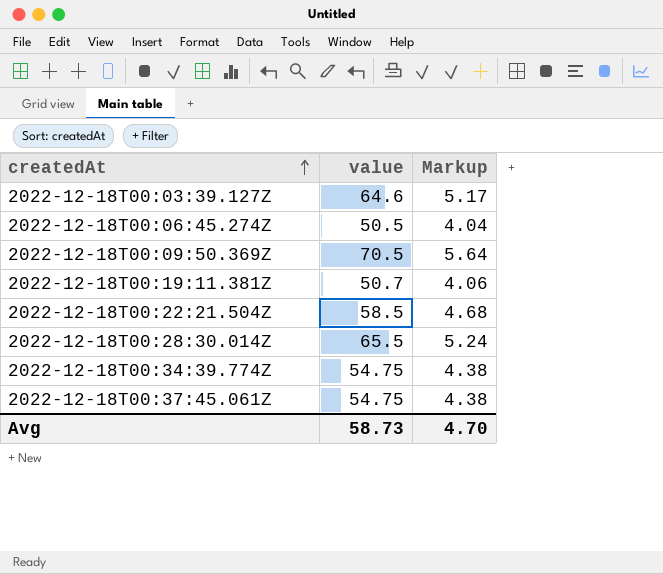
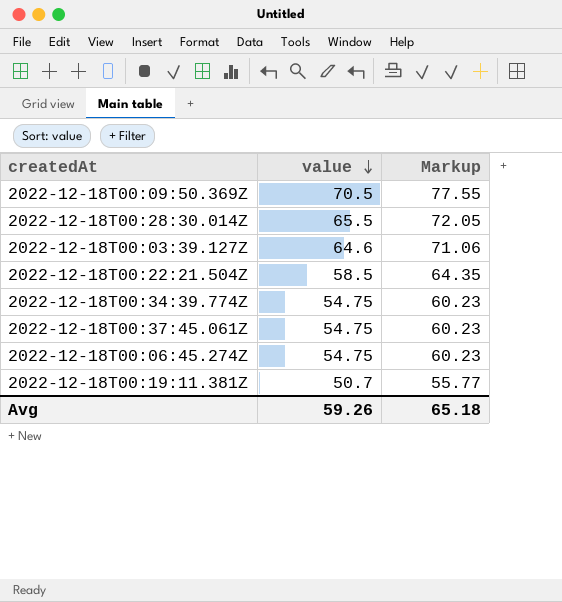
row order: createdAt ascending -> value descending
column Markup | formula: [value] * 0.08 -> [value] * 1.1
2022-12-18T00:06:45.274Z | value: 50.5 -> 54.75
Avg | value: 58.73 -> 59.26
Avg | Markup: 4.70 -> 65.18

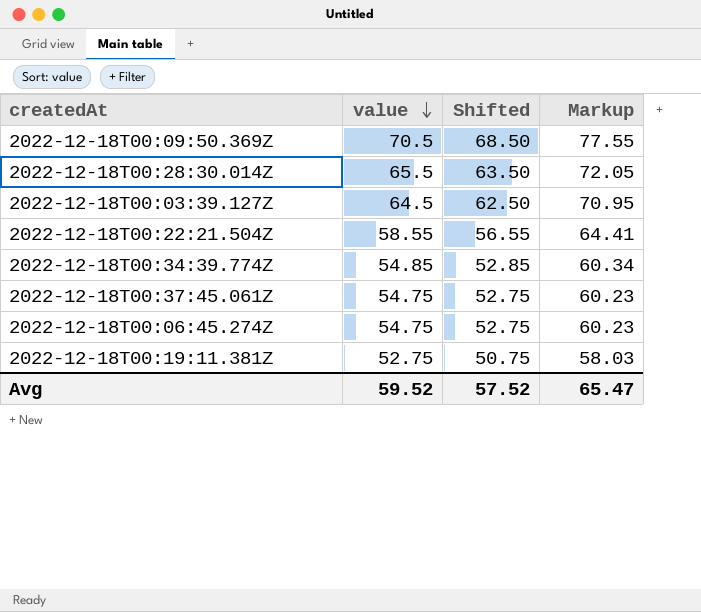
column Shifted | formula: none -> [value] - 2
2022-12-18T00:03:39.127Z | value: 64.6 -> 64.5
2022-12-18T00:03:39.127Z | Markup: 71.06 -> 70.95
2022-12-18T00:22:21.504Z | value: 58.5 -> 58.55
2022-12-18T00:22:21.504Z | Markup: 64.35 -> 64.41
2022-12-18T00:34:39.774Z | value: 54.75 -> 54.85
2022-12-18T00:34:39.774Z | Markup: 60.23 -> 60.34
2022-12-18T00:19:11.381Z | value: 50.7 -> 52.75
2022-12-18T00:19:11.381Z | Markup: 55.77 -> 58.03
Avg | value: 59.26 -> 59.52
Avg | Markup: 65.18 -> 65.47

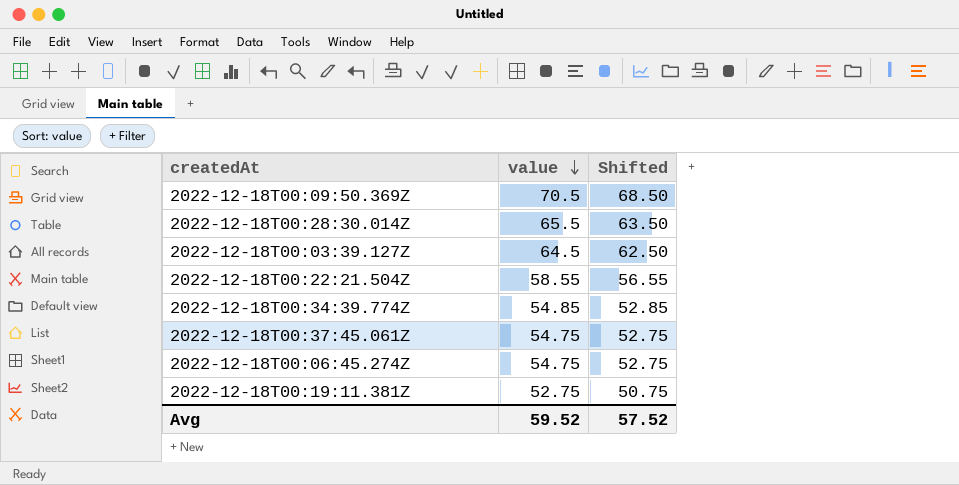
column Markup | formula: [value] * 1.1 -> none

